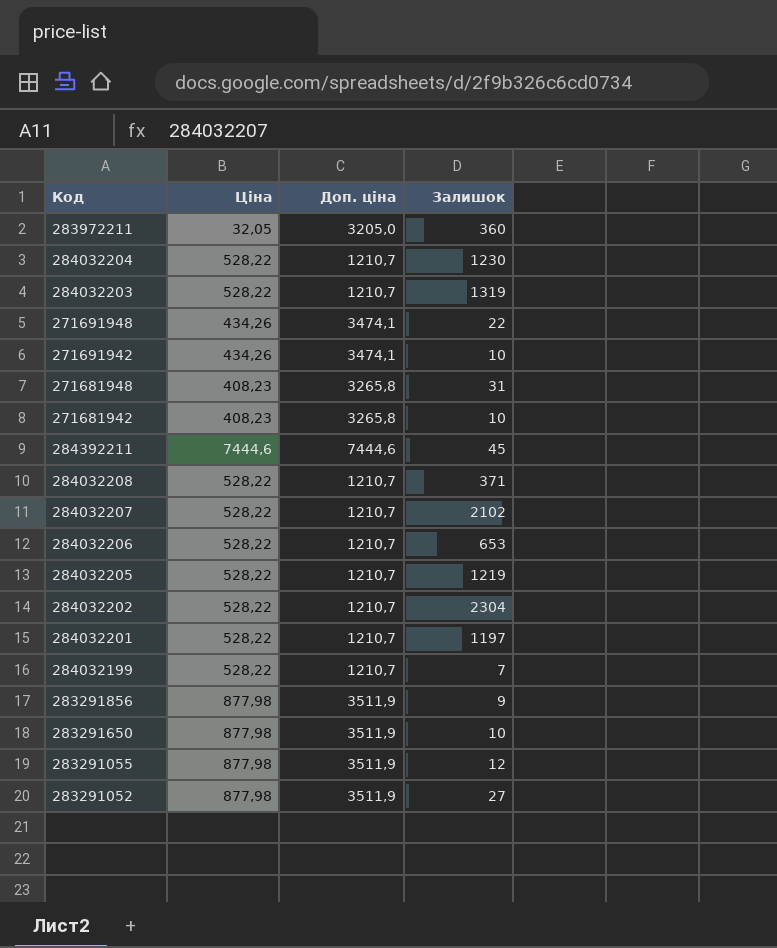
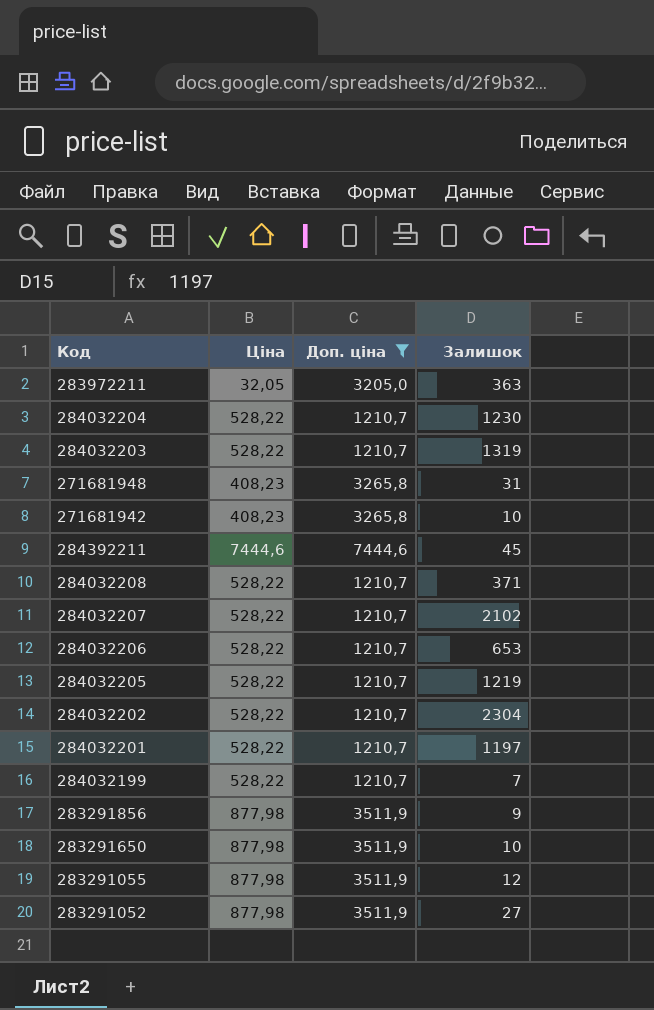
filter: none -> Доп. ціна != 3474,1
283972211 | Залишок: 360 -> 363

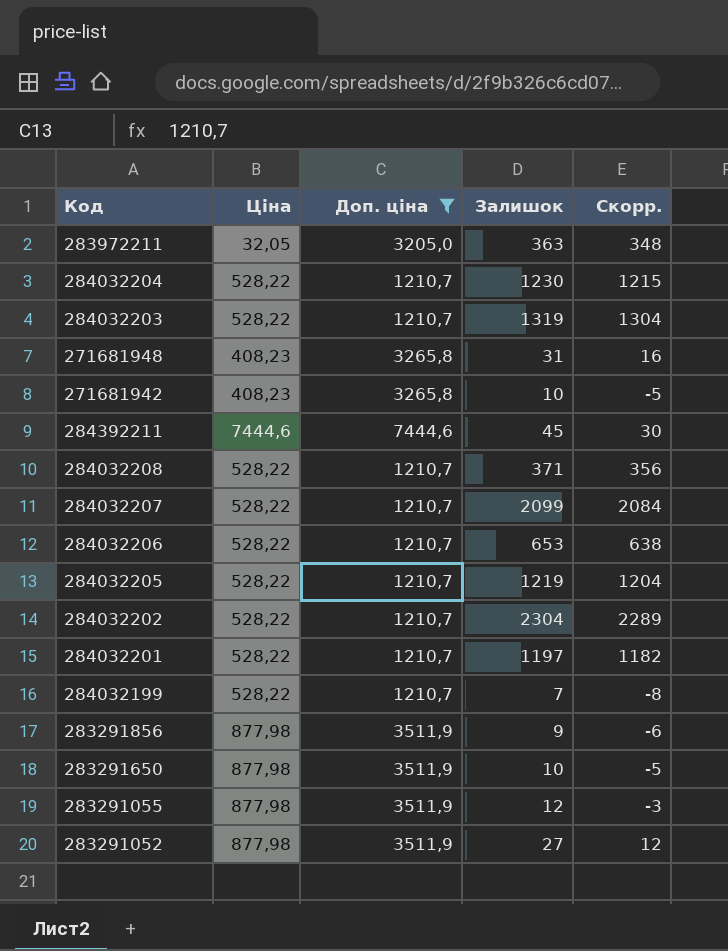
column Скорр. | formula: none -> [Залишок] - 15
284032207 | Залишок: 2102 -> 2099

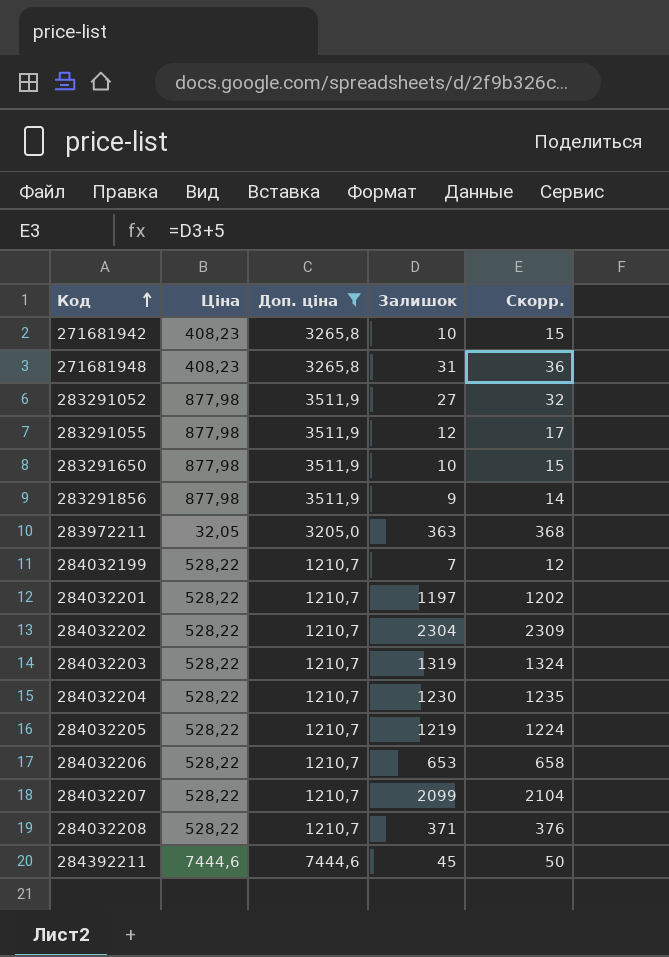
row order: none -> Код ascending
column Скорр. | formula: [Залишок] - 15 -> [Залишок] + 5

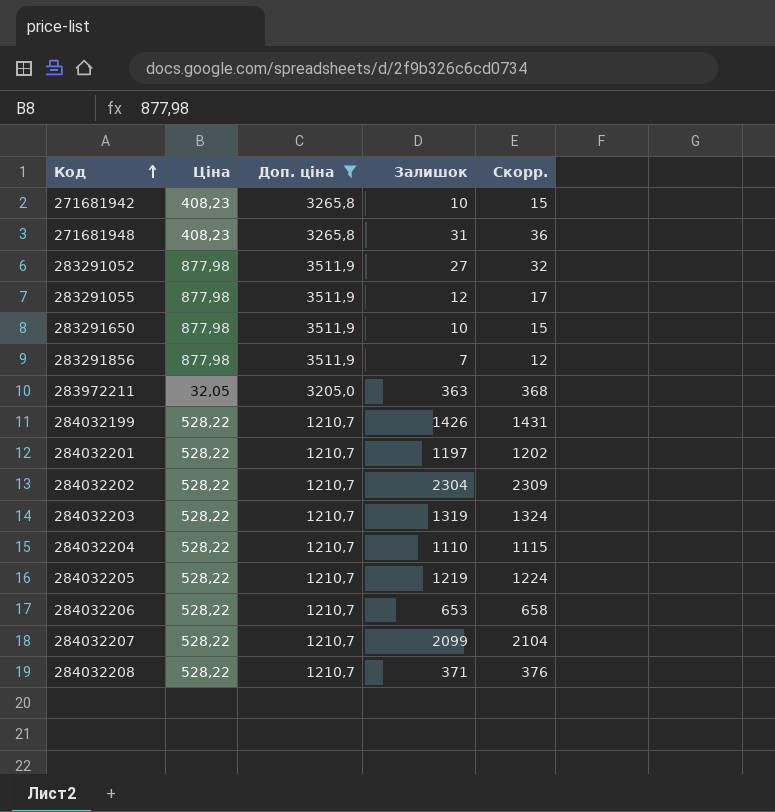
row 284392211: 7444,6 | 7444,6 | 45 | 50 -> none
283291856 | Залишок: 9 -> 7
283291856 | Скорр.: 14 -> 12
284032199 | Залишок: 7 -> 1426
284032199 | Скорр.: 12 -> 1431
284032204 | Залишок: 1230 -> 1110
284032204 | Скорр.: 1235 -> 1115

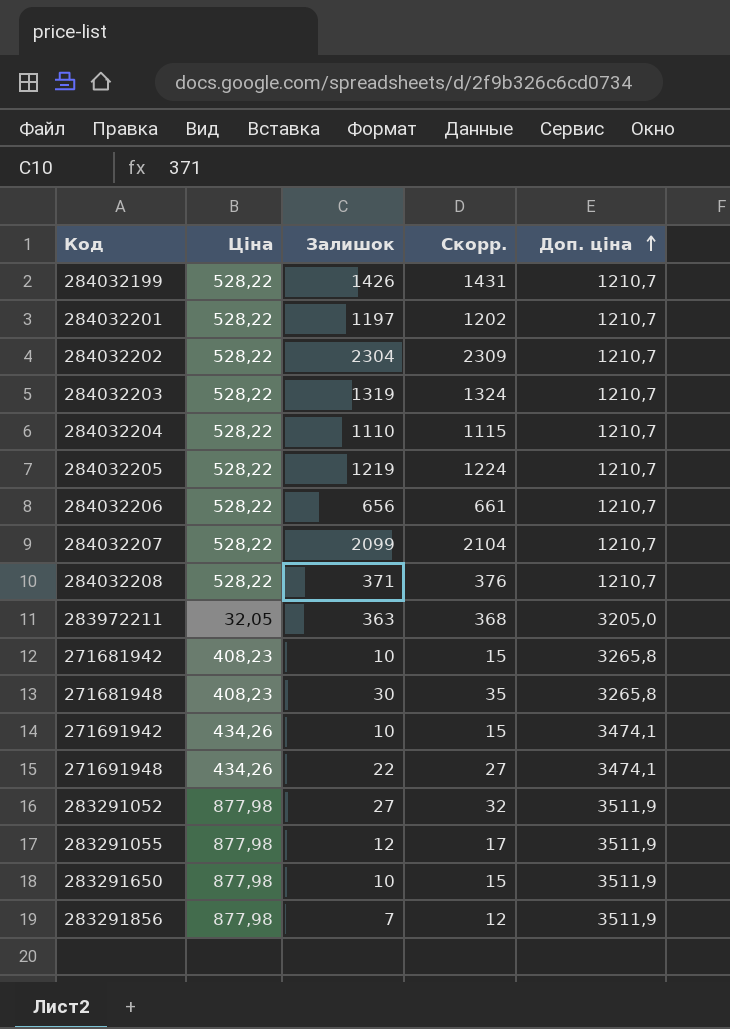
filter: Доп. ціна != 3474,1 -> none
row order: Код ascending -> Доп. ціна ascending
column Доп. ціна | position: 3 -> 5
284032206 | Залишок: 653 -> 656
284032206 | Скорр.: 658 -> 661
271681948 | Залишок: 31 -> 30
271681948 | Скорр.: 36 -> 35

